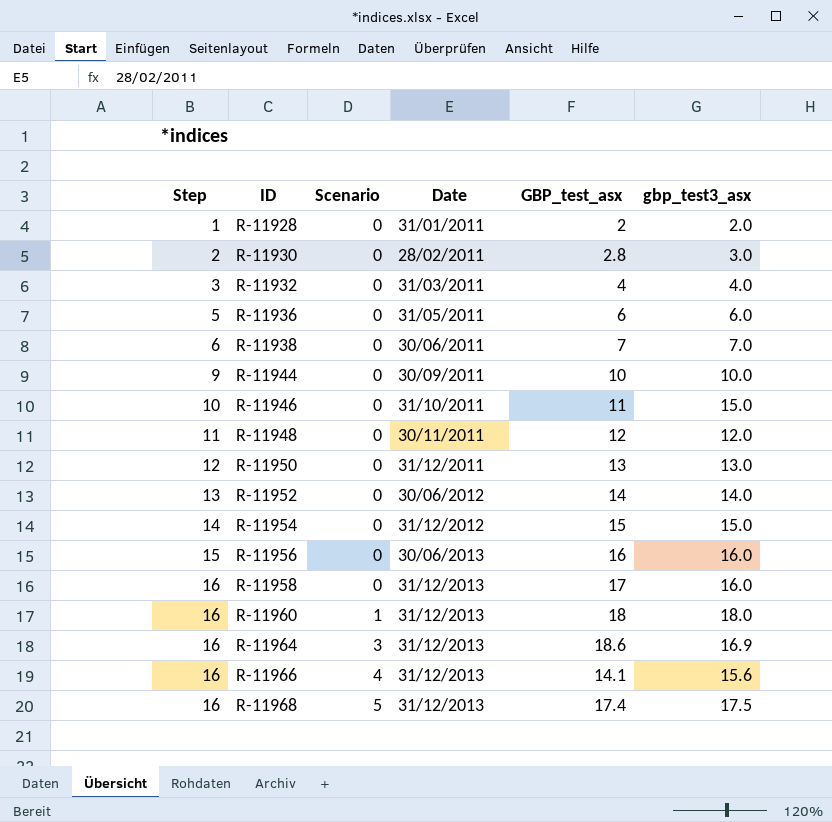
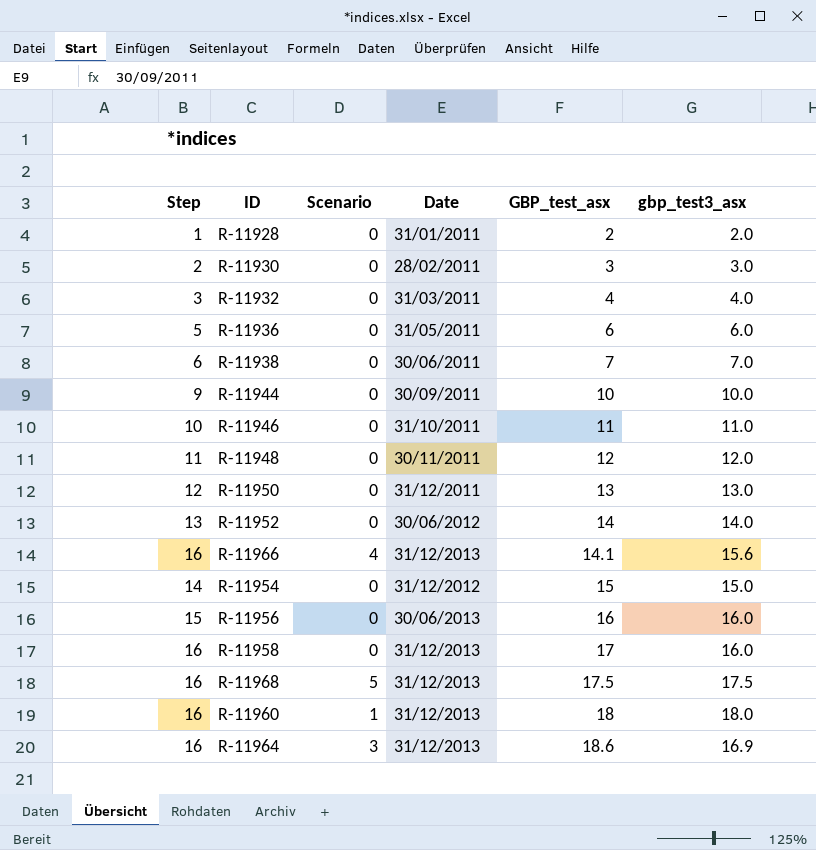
row order: Step ascending -> GBP_test_asx ascending
R-11930 | GBP_test_asx: 2.8 -> 3
R-11946 | gbp_test3_asx: 15.0 -> 11.0
R-11968 | GBP_test_asx: 17.4 -> 17.5

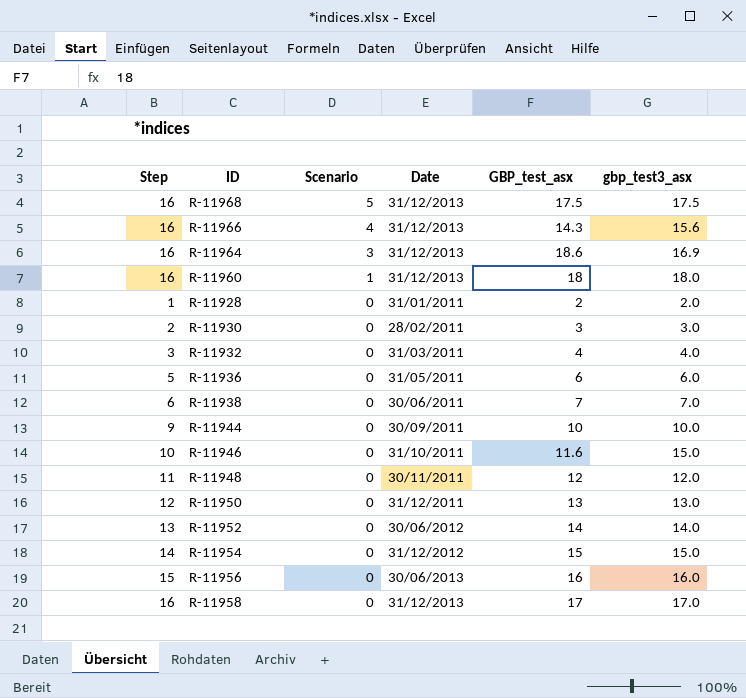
row order: GBP_test_asx ascending -> Scenario descending
R-11966 | GBP_test_asx: 14.1 -> 14.3
R-11946 | GBP_test_asx: 11 -> 11.6
R-11946 | gbp_test3_asx: 11.0 -> 15.0
R-11958 | gbp_test3_asx: 16.0 -> 17.0

